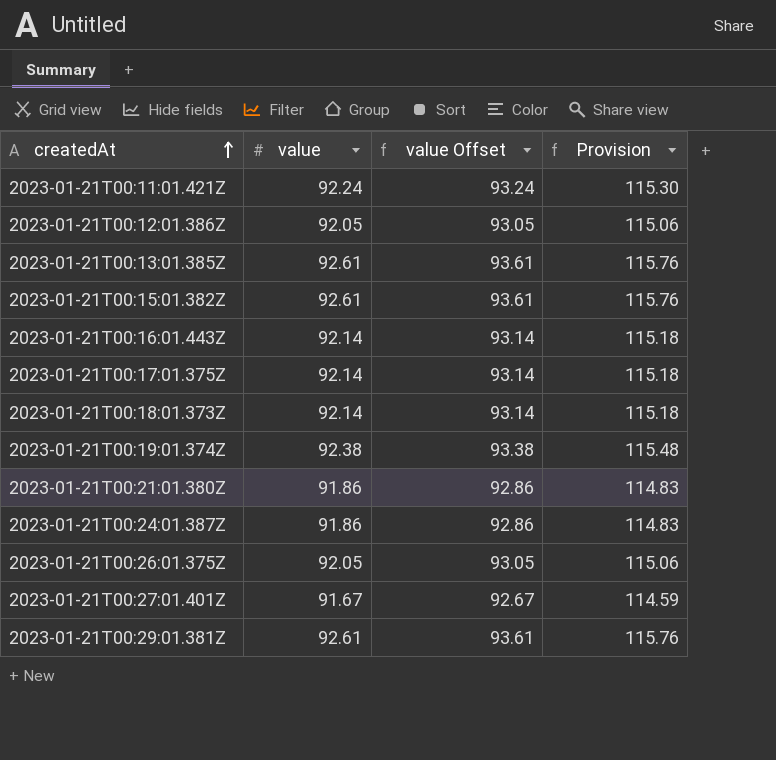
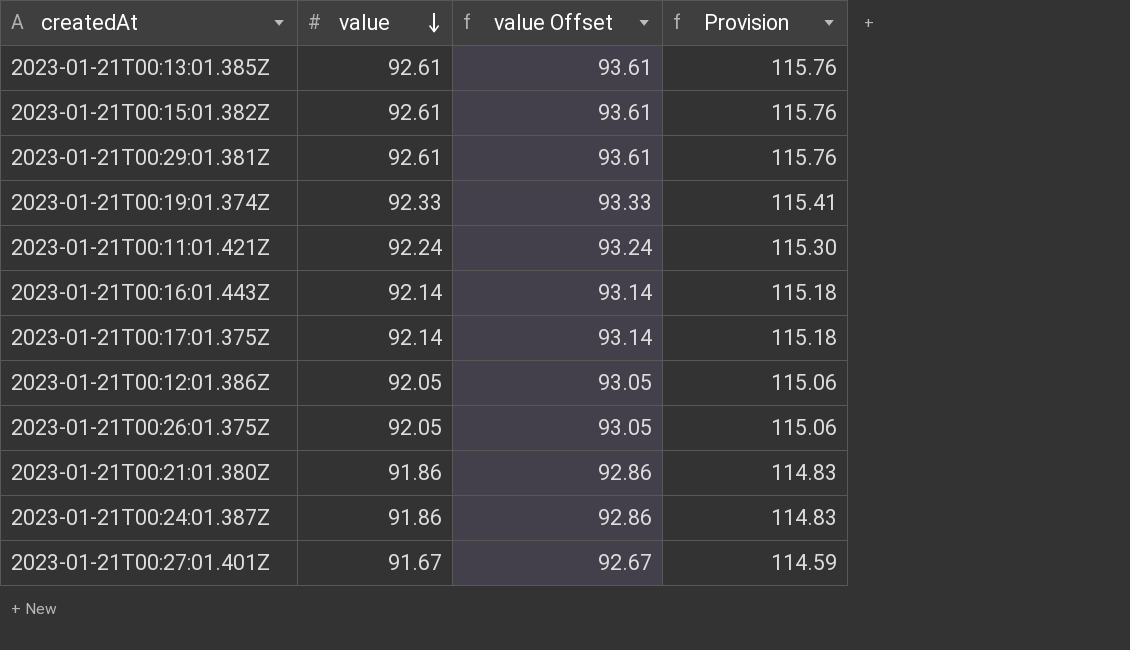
row order: createdAt ascending -> value descending
row 2023-01-21T00:18:01.373Z: 92.14 | 93.14 | 115.18 -> none
2023-01-21T00:19:01.374Z | value: 92.38 -> 92.33
2023-01-21T00:19:01.374Z | value Offset: 93.38 -> 93.33
2023-01-21T00:19:01.374Z | Provision: 115.48 -> 115.41

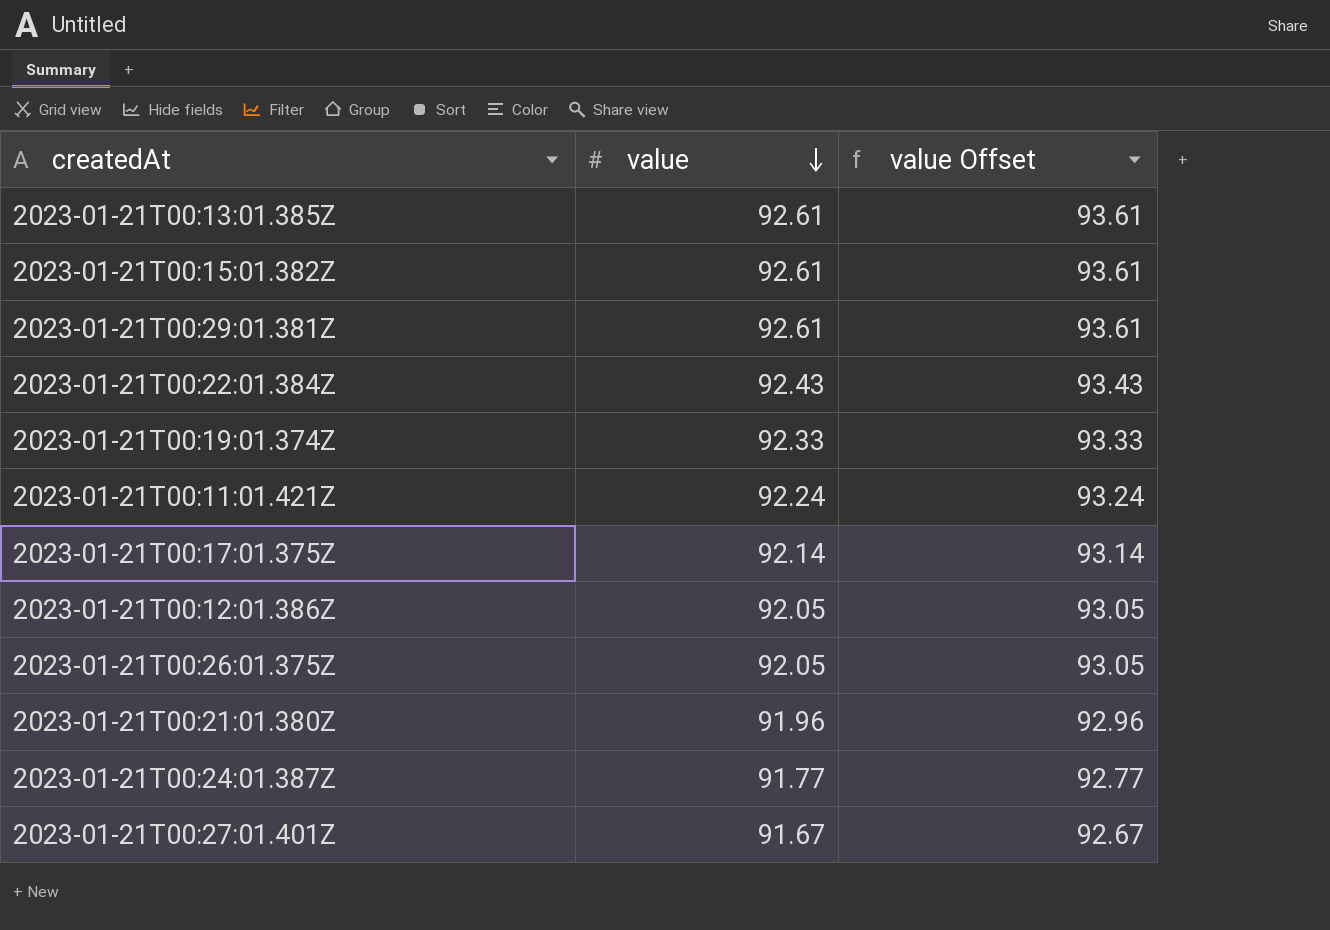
column Provision | formula: [value] * 1.25 -> none
row 2023-01-21T00:16:01.443Z: 92.14 | 93.14 | 115.18 -> none
row 2023-01-21T00:22:01.384Z: none -> 92.43 | 93.43
2023-01-21T00:21:01.380Z | value: 91.86 -> 91.96
2023-01-21T00:21:01.380Z | value Offset: 92.86 -> 92.96
2023-01-21T00:24:01.387Z | value: 91.86 -> 91.77
2023-01-21T00:24:01.387Z | value Offset: 92.86 -> 92.77

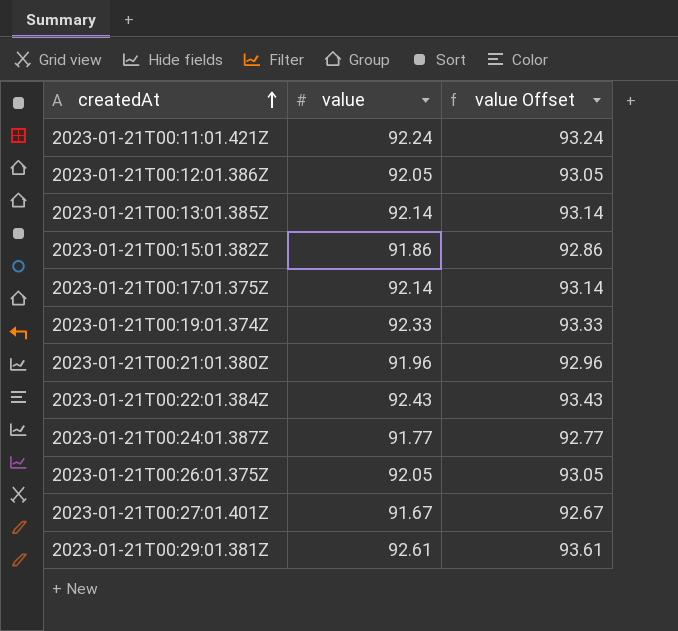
row order: value descending -> createdAt ascending
2023-01-21T00:13:01.385Z | value: 92.61 -> 92.14
2023-01-21T00:13:01.385Z | value Offset: 93.61 -> 93.14
2023-01-21T00:15:01.382Z | value: 92.61 -> 91.86
2023-01-21T00:15:01.382Z | value Offset: 93.61 -> 92.86

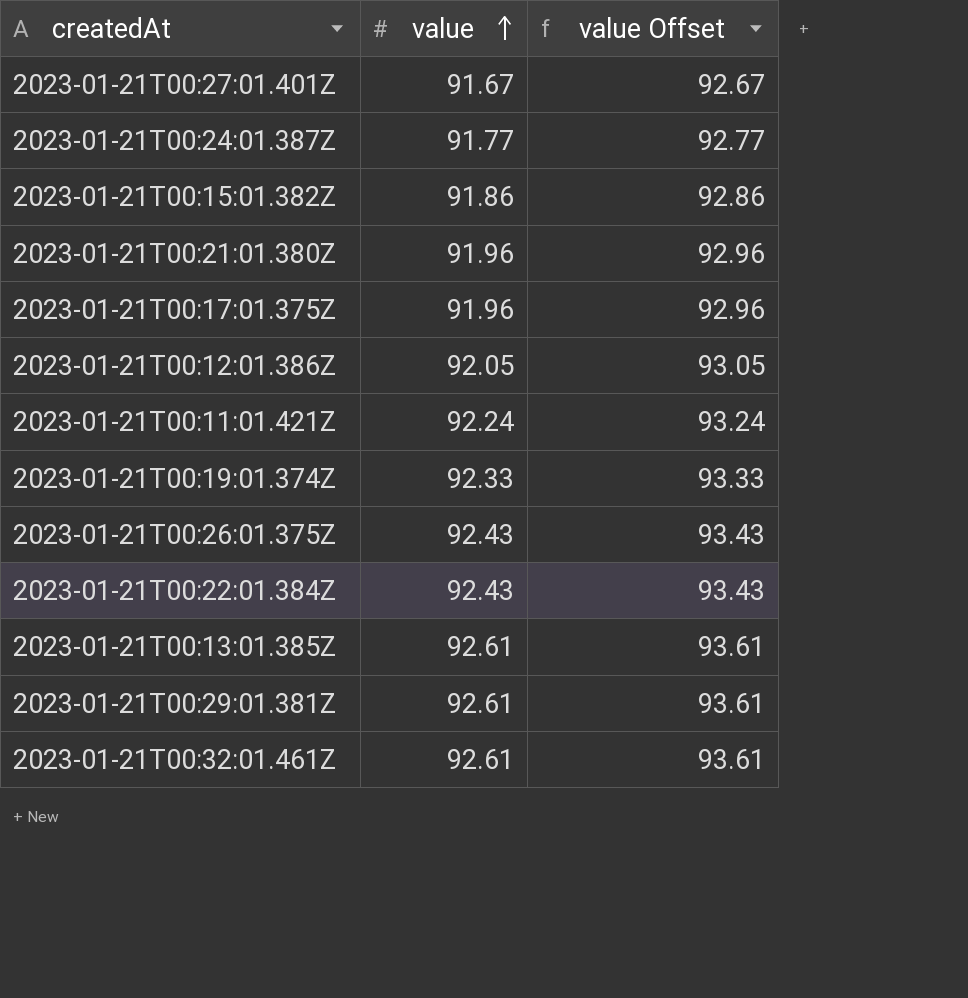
row order: createdAt ascending -> value ascending
2023-01-21T00:17:01.375Z | value: 92.14 -> 91.96
2023-01-21T00:17:01.375Z | value Offset: 93.14 -> 92.96
2023-01-21T00:26:01.375Z | value: 92.05 -> 92.43
2023-01-21T00:26:01.375Z | value Offset: 93.05 -> 93.43
2023-01-21T00:13:01.385Z | value: 92.14 -> 92.61
2023-01-21T00:13:01.385Z | value Offset: 93.14 -> 93.61
row 2023-01-21T00:32:01.461Z: none -> 92.61 | 93.61

